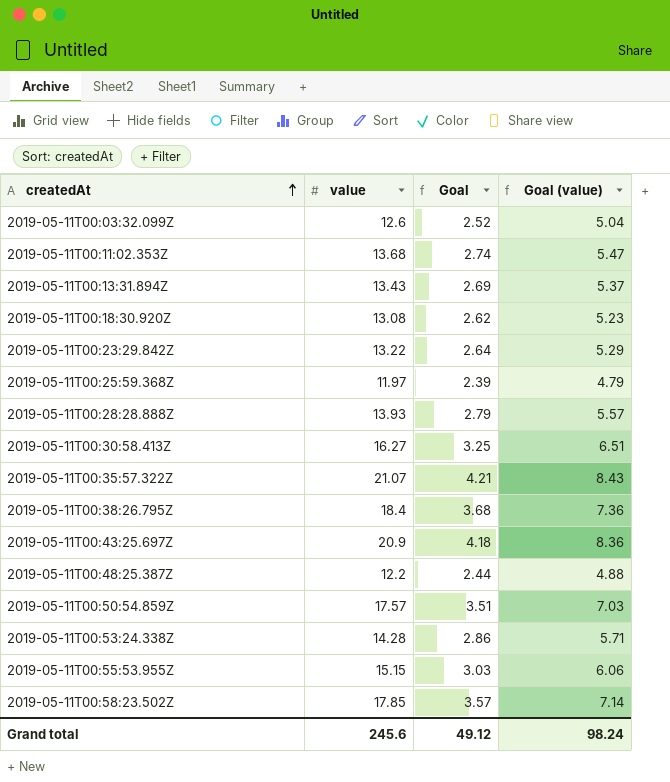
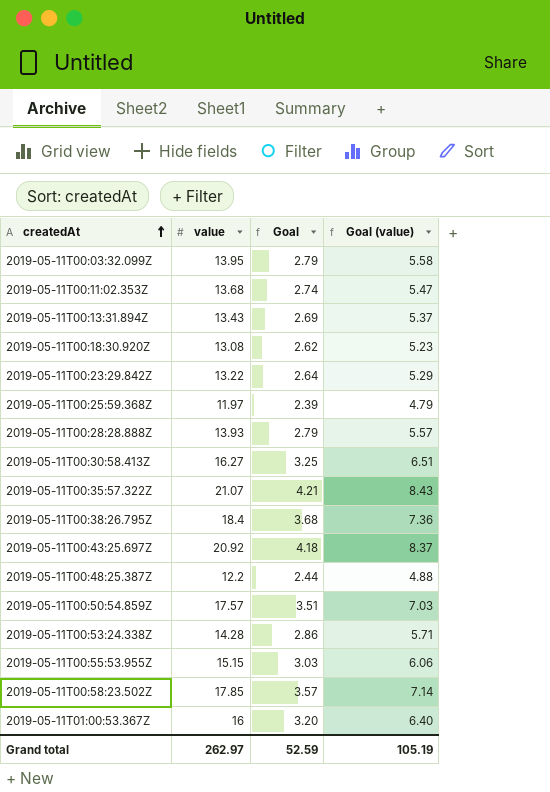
2019-05-11T00:03:32.099Z | value: 12.6 -> 13.95
2019-05-11T00:03:32.099Z | Goal: 2.52 -> 2.79
2019-05-11T00:03:32.099Z | Goal (value): 5.04 -> 5.58
2019-05-11T00:43:25.697Z | value: 20.9 -> 20.92
2019-05-11T00:43:25.697Z | Goal (value): 8.36 -> 8.37
row 2019-05-11T01:00:53.367Z: none -> 16 | 3.20 | 6.40
Grand total | value: 245.6 -> 262.97
Grand total | Goal: 49.12 -> 52.59
Grand total | Goal (value): 98.24 -> 105.19

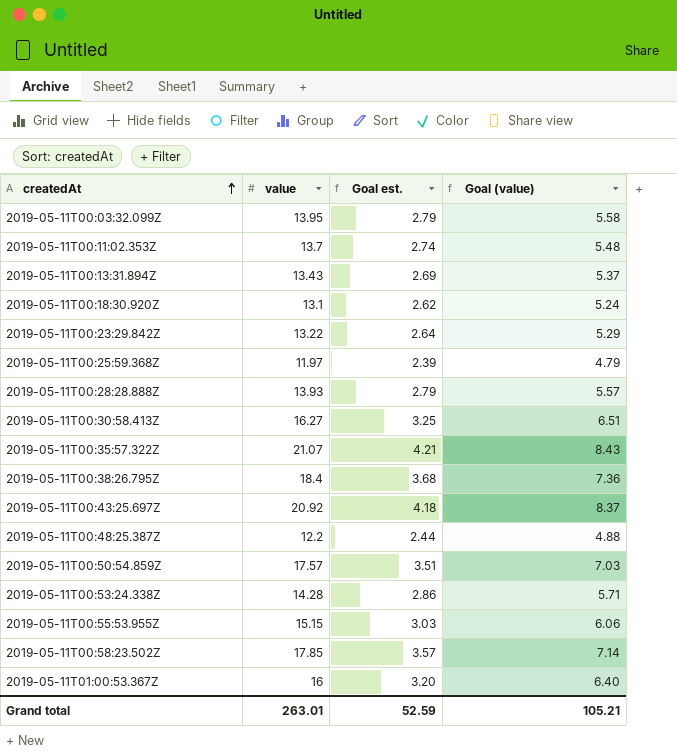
column name: Goal -> Goal est.
2019-05-11T00:11:02.353Z | value: 13.68 -> 13.7
2019-05-11T00:11:02.353Z | Goal (value): 5.47 -> 5.48
2019-05-11T00:18:30.920Z | value: 13.08 -> 13.1
2019-05-11T00:18:30.920Z | Goal (value): 5.23 -> 5.24
Grand total | value: 262.97 -> 263.01
Grand total | Goal (value): 105.19 -> 105.21

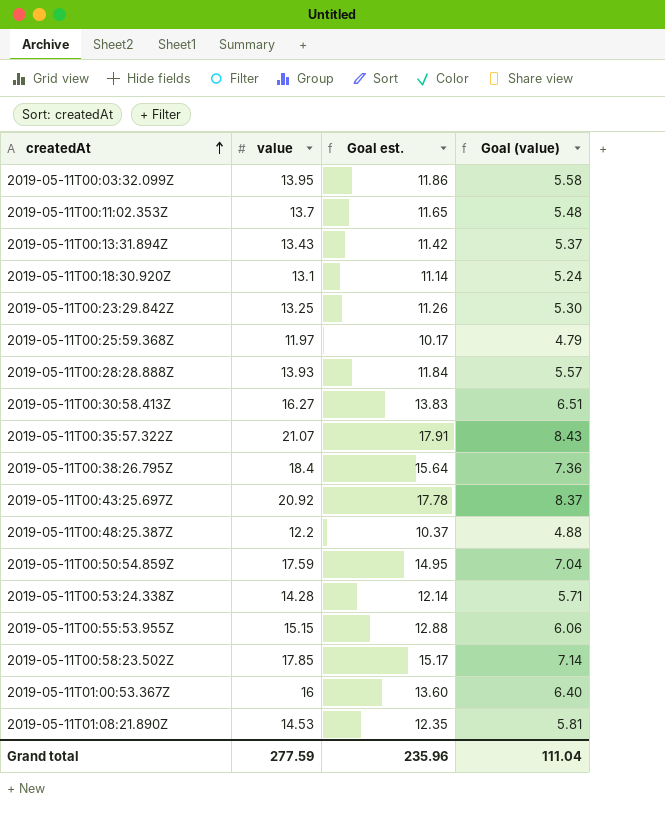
column Goal est. | formula: [value] * 0.2 -> [value] * 0.85
2019-05-11T00:23:29.842Z | value: 13.22 -> 13.25
2019-05-11T00:23:29.842Z | Goal (value): 5.29 -> 5.30
2019-05-11T00:50:54.859Z | value: 17.57 -> 17.59
2019-05-11T00:50:54.859Z | Goal (value): 7.03 -> 7.04
row 2019-05-11T01:08:21.890Z: none -> 14.53 | 12.35 | 5.81
Grand total | value: 263.01 -> 277.59
Grand total | Goal est.: 52.59 -> 235.96
Grand total | Goal (value): 105.21 -> 111.04

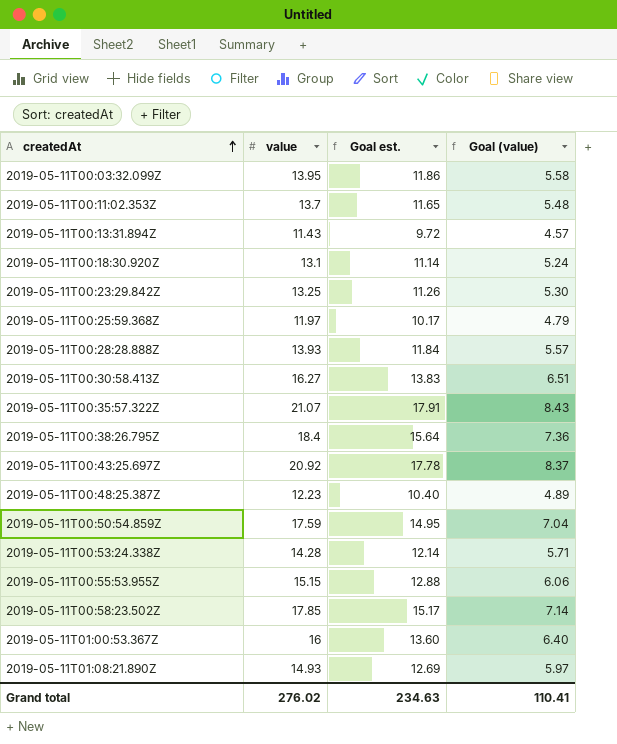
2019-05-11T00:13:31.894Z | value: 13.43 -> 11.43
2019-05-11T00:13:31.894Z | Goal est.: 11.42 -> 9.72
2019-05-11T00:13:31.894Z | Goal (value): 5.37 -> 4.57
2019-05-11T00:48:25.387Z | value: 12.2 -> 12.23
2019-05-11T00:48:25.387Z | Goal est.: 10.37 -> 10.40
2019-05-11T00:48:25.387Z | Goal (value): 4.88 -> 4.89
2019-05-11T01:08:21.890Z | value: 14.53 -> 14.93
2019-05-11T01:08:21.890Z | Goal est.: 12.35 -> 12.69
2019-05-11T01:08:21.890Z | Goal (value): 5.81 -> 5.97
Grand total | value: 277.59 -> 276.02
Grand total | Goal est.: 235.96 -> 234.63
Grand total | Goal (value): 111.04 -> 110.41

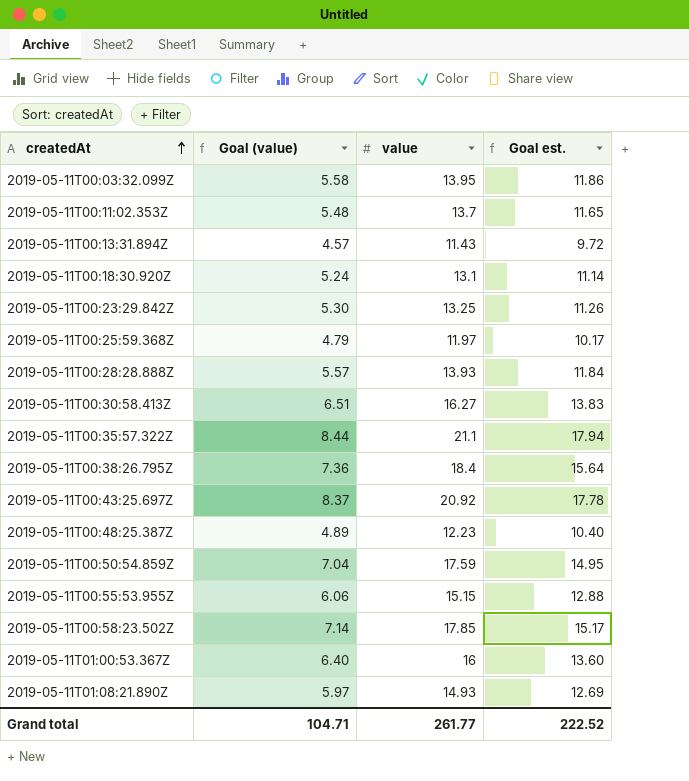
column Goal (value) | position: 4 -> 2
row 2019-05-11T00:53:24.338Z: 14.28 | 12.14 | 5.71 -> none
2019-05-11T00:35:57.322Z | Goal (value): 8.43 -> 8.44
2019-05-11T00:35:57.322Z | value: 21.07 -> 21.1
2019-05-11T00:35:57.322Z | Goal est.: 17.91 -> 17.94
Grand total | Goal (value): 110.41 -> 104.71
Grand total | value: 276.02 -> 261.77
Grand total | Goal est.: 234.63 -> 222.52

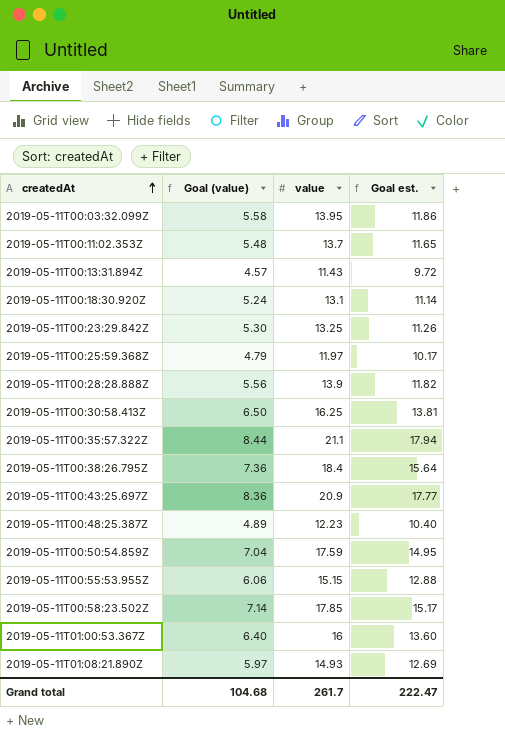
2019-05-11T00:28:28.888Z | Goal (value): 5.57 -> 5.56
2019-05-11T00:28:28.888Z | value: 13.93 -> 13.9
2019-05-11T00:28:28.888Z | Goal est.: 11.84 -> 11.82
2019-05-11T00:30:58.413Z | Goal (value): 6.51 -> 6.50
2019-05-11T00:30:58.413Z | value: 16.27 -> 16.25
2019-05-11T00:30:58.413Z | Goal est.: 13.83 -> 13.81
2019-05-11T00:43:25.697Z | Goal (value): 8.37 -> 8.36
2019-05-11T00:43:25.697Z | value: 20.92 -> 20.9
2019-05-11T00:43:25.697Z | Goal est.: 17.78 -> 17.77
Grand total | Goal (value): 104.71 -> 104.68
Grand total | value: 261.77 -> 261.7
Grand total | Goal est.: 222.52 -> 222.47

